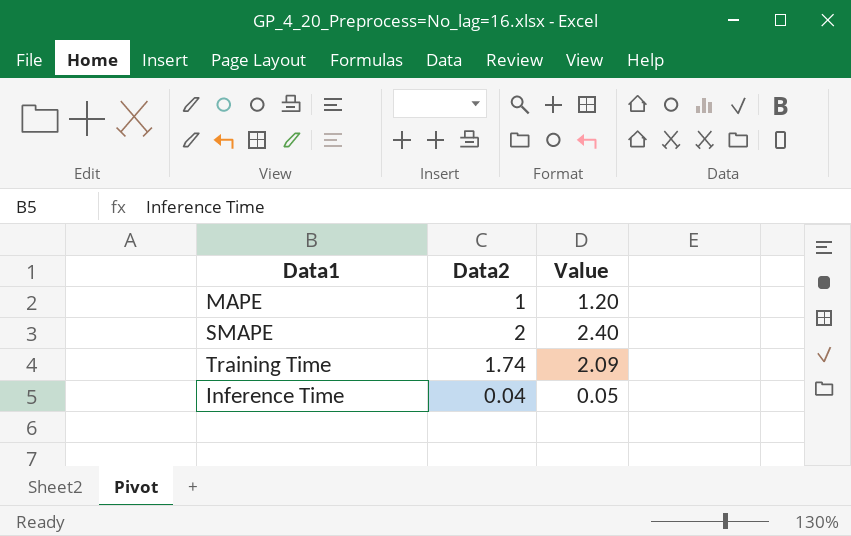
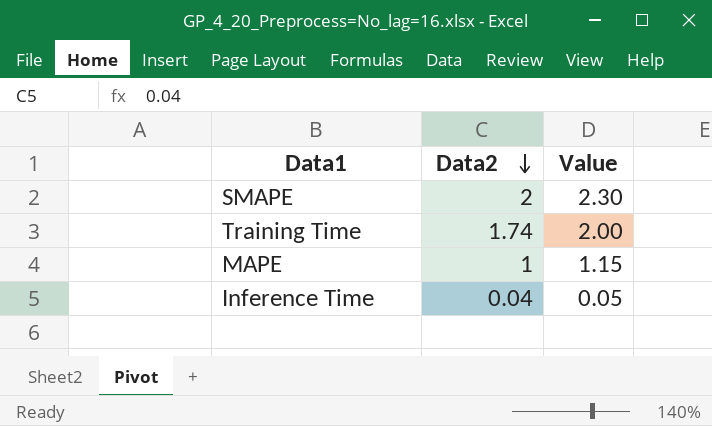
row order: none -> Data2 descending
column Value | formula: [Data2] * 1.2 -> [Data2] * 1.15

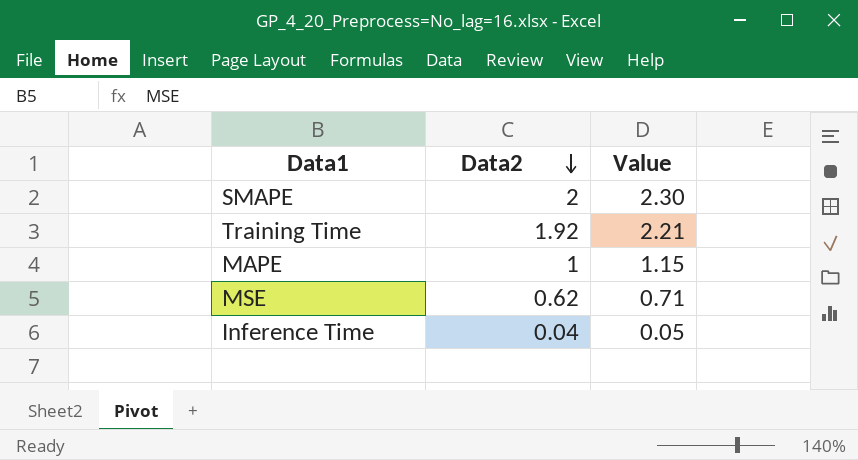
Training Time | Data2: 1.74 -> 1.92
Training Time | Value: 2.00 -> 2.21
row MSE: none -> 0.62 | 0.71

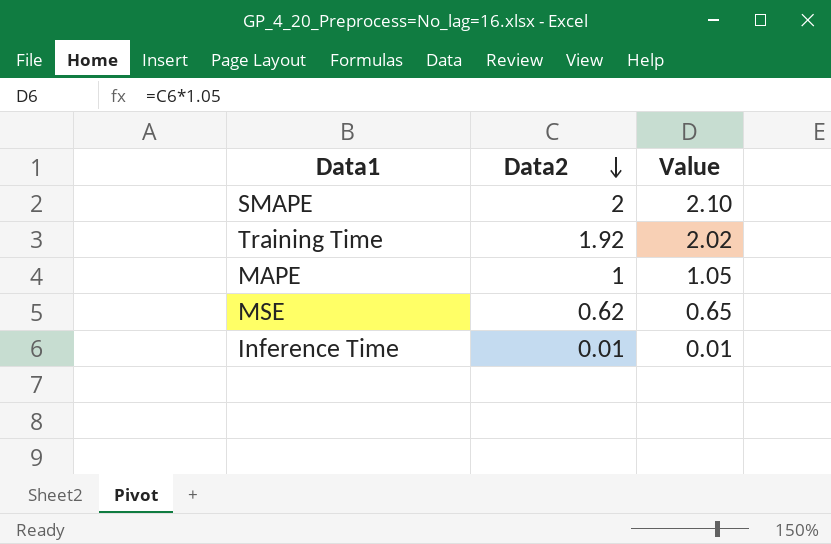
column Value | formula: [Data2] * 1.15 -> [Data2] * 1.05
Inference Time | Data2: 0.04 -> 0.01

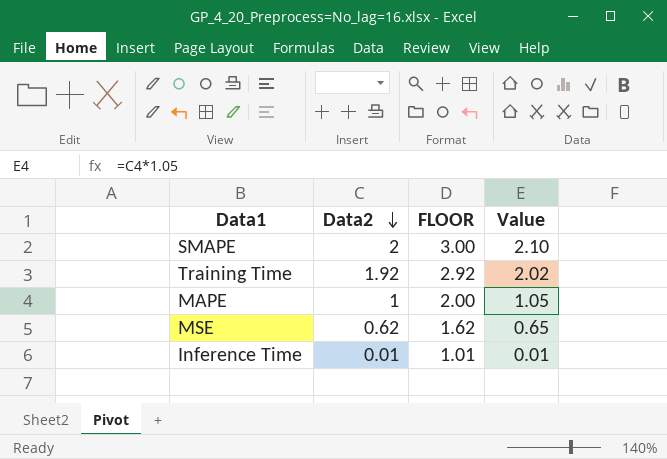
column FLOOR | formula: none -> [Data2] + 1

